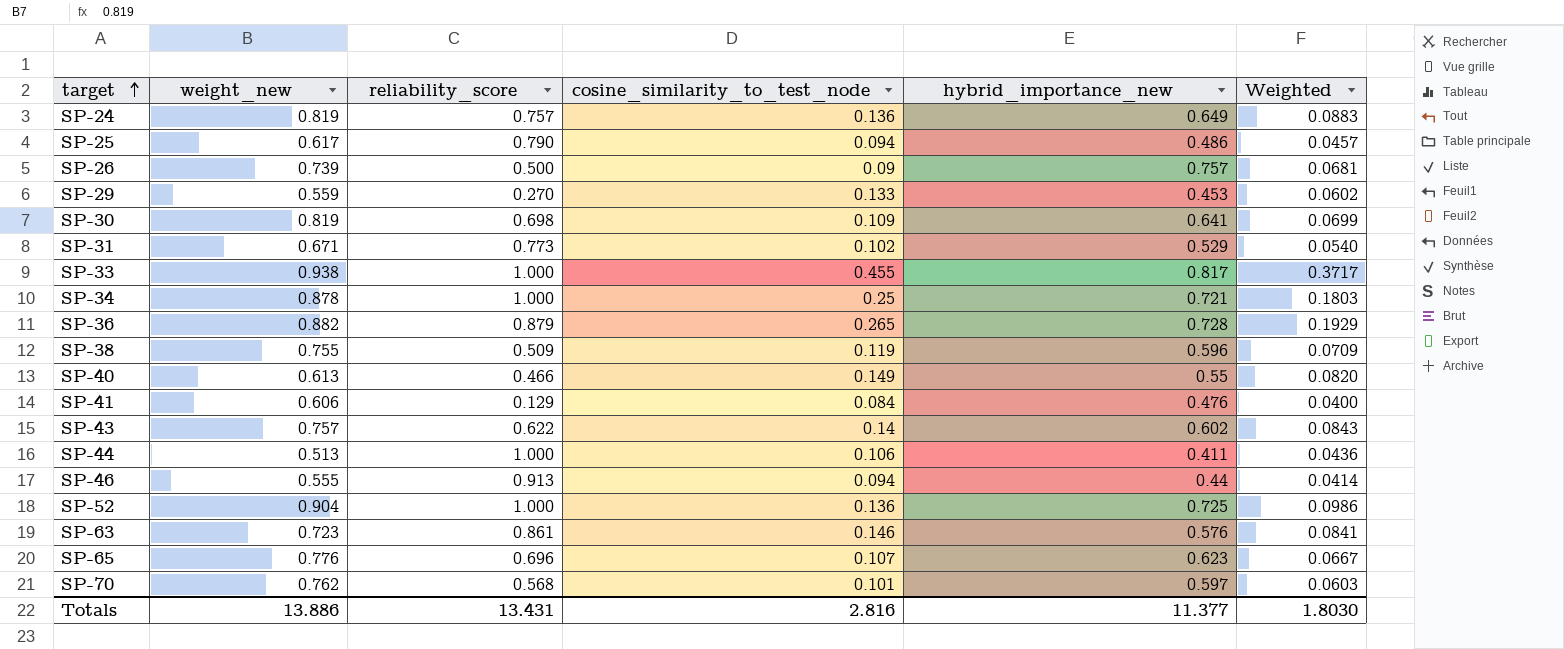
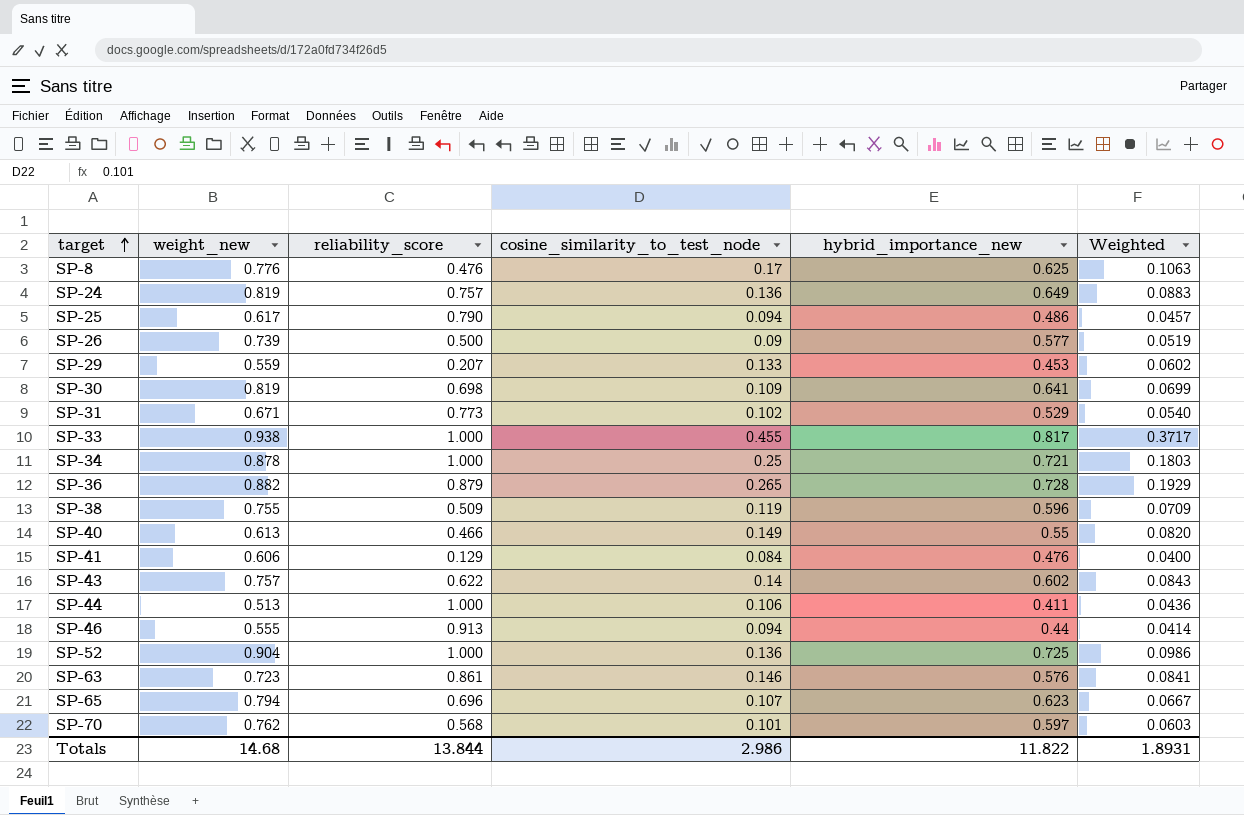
row SP-8: none -> 0.776 | 0.476 | 0.17 | 0.625 | 0.1063
SP-26 | hybrid_importance_new: 0.757 -> 0.577
SP-26 | Weighted: 0.0681 -> 0.0519
SP-29 | reliability_score: 0.270 -> 0.207
SP-65 | weight_new: 0.776 -> 0.794
Totals | weight_new: 13.886 -> 14.68
Totals | reliability_score: 13.431 -> 13.844
Totals | cosine_similarity_to_test_node: 2.816 -> 2.986
Totals | hybrid_importance_new: 11.377 -> 11.822
Totals | Weighted: 1.8030 -> 1.8931

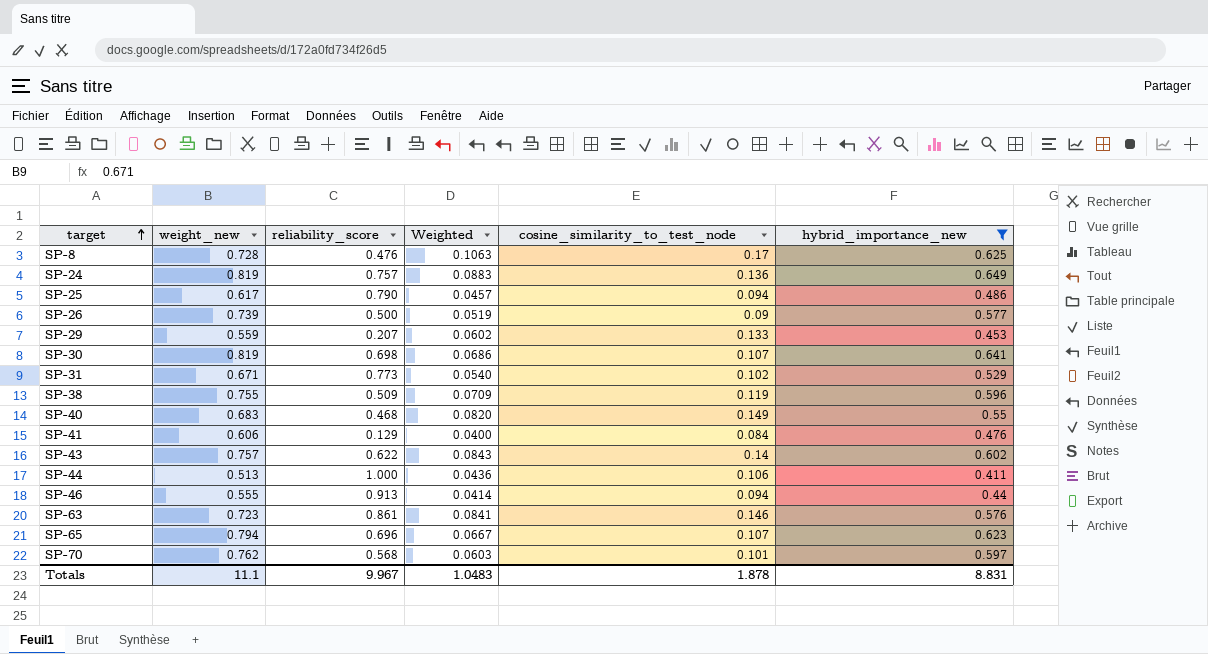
filter: none -> hybrid_importance_new <= 0.649
column Weighted | position: 6 -> 4
SP-8 | weight_new: 0.776 -> 0.728
SP-30 | Weighted: 0.0699 -> 0.0686
SP-30 | cosine_similarity_to_test_node: 0.109 -> 0.107
SP-40 | weight_new: 0.613 -> 0.683
SP-40 | reliability_score: 0.466 -> 0.468
Totals | weight_new: 14.68 -> 11.1
Totals | reliability_score: 13.844 -> 9.967
Totals | Weighted: 1.8931 -> 1.0483
Totals | cosine_similarity_to_test_node: 2.986 -> 1.878
Totals | hybrid_importance_new: 11.822 -> 8.831

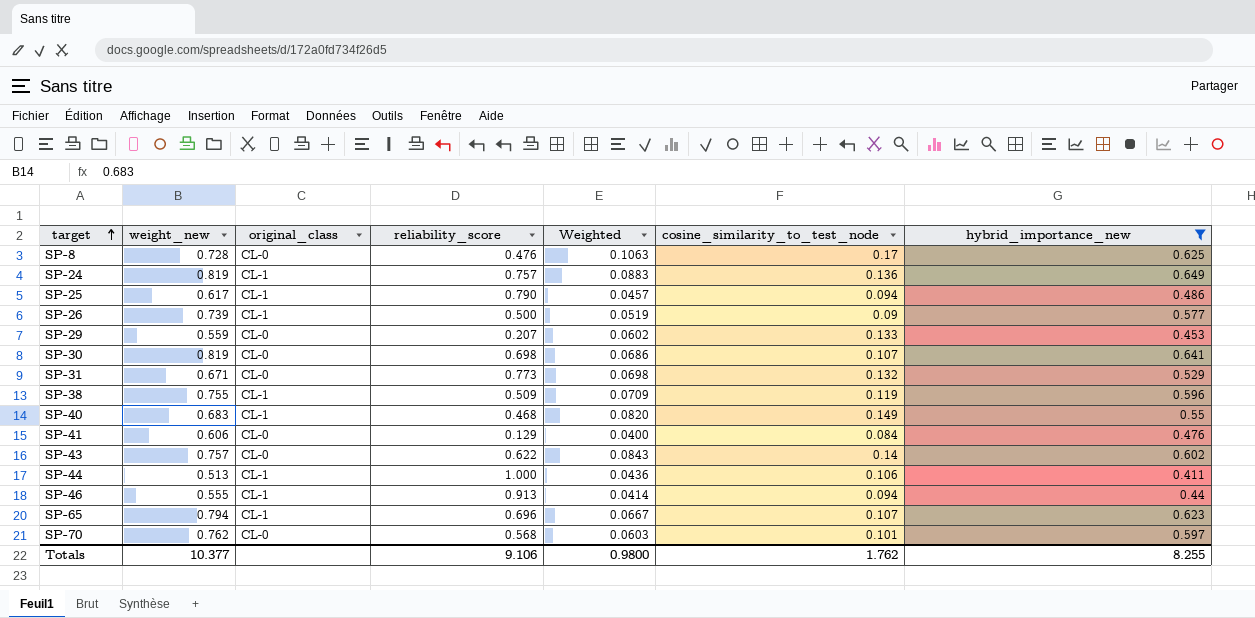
column original_class | position: none -> 3
row SP-63: 0.723 | 0.861 | 0.0841 | 0.146 | 0.576 -> none
SP-31 | Weighted: 0.0540 -> 0.0698
SP-31 | cosine_similarity_to_test_node: 0.102 -> 0.132
Totals | weight_new: 11.1 -> 10.377
Totals | reliability_score: 9.967 -> 9.106
Totals | Weighted: 1.0483 -> 0.9800
Totals | cosine_similarity_to_test_node: 1.878 -> 1.762
Totals | hybrid_importance_new: 8.831 -> 8.255

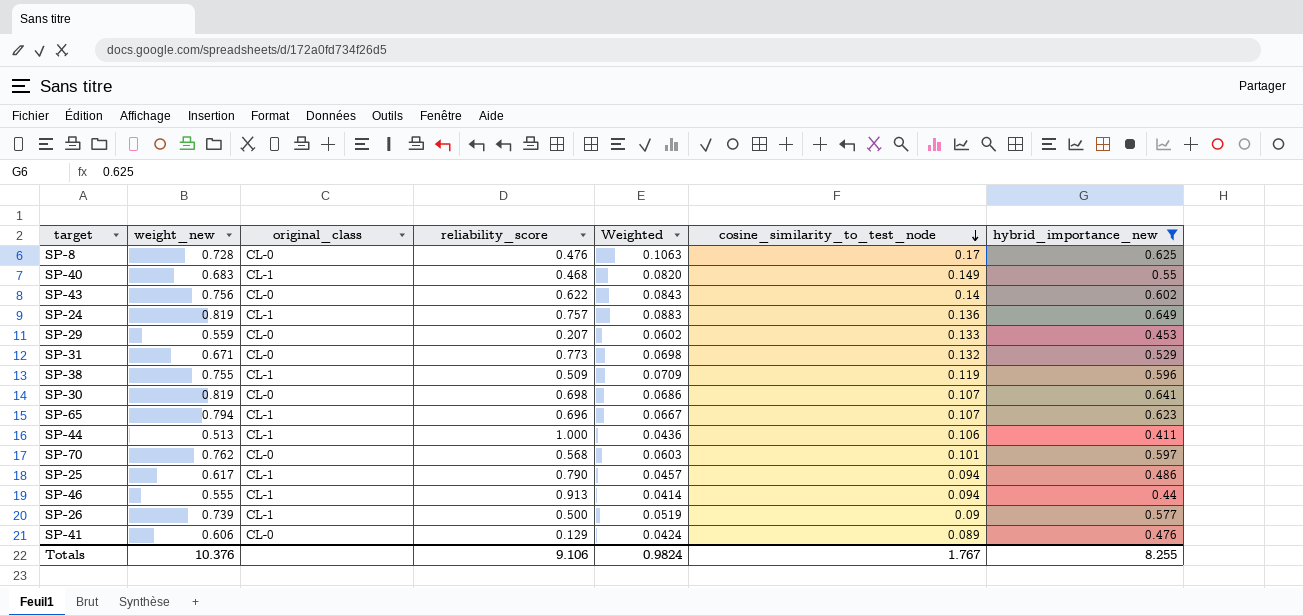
row order: target ascending -> cosine_similarity_to_test_node descending
SP-43 | weight_new: 0.757 -> 0.756
SP-41 | Weighted: 0.0400 -> 0.0424
SP-41 | cosine_similarity_to_test_node: 0.084 -> 0.089
Totals | weight_new: 10.377 -> 10.376
Totals | Weighted: 0.9800 -> 0.9824
Totals | cosine_similarity_to_test_node: 1.762 -> 1.767

